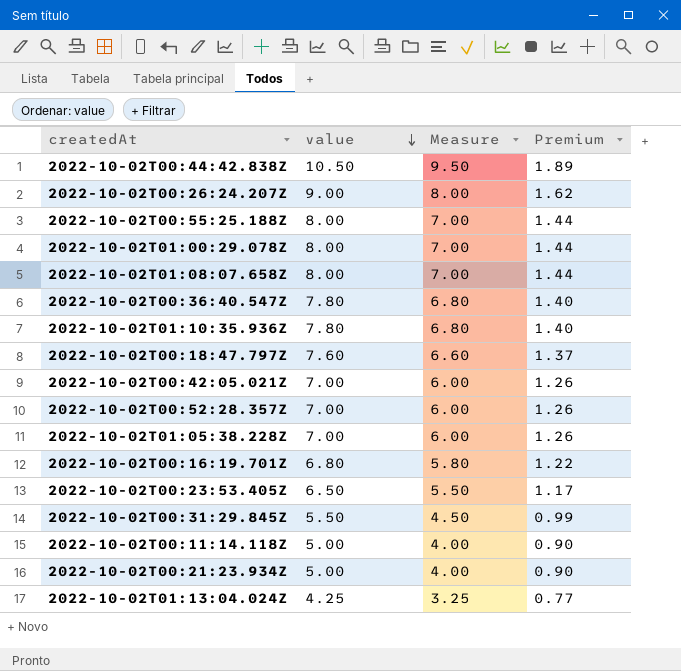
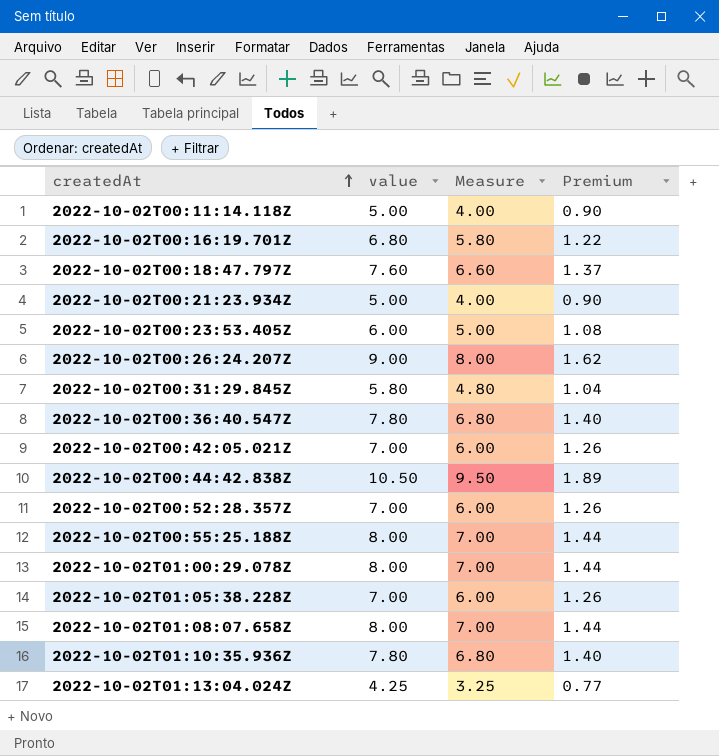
row order: value descending -> createdAt ascending
2022-10-02T00:23:53.405Z | value: 6.50 -> 6.00
2022-10-02T00:23:53.405Z | Measure: 5.50 -> 5.00
2022-10-02T00:23:53.405Z | Premium: 1.17 -> 1.08
2022-10-02T00:31:29.845Z | value: 5.50 -> 5.80
2022-10-02T00:31:29.845Z | Measure: 4.50 -> 4.80
2022-10-02T00:31:29.845Z | Premium: 0.99 -> 1.04

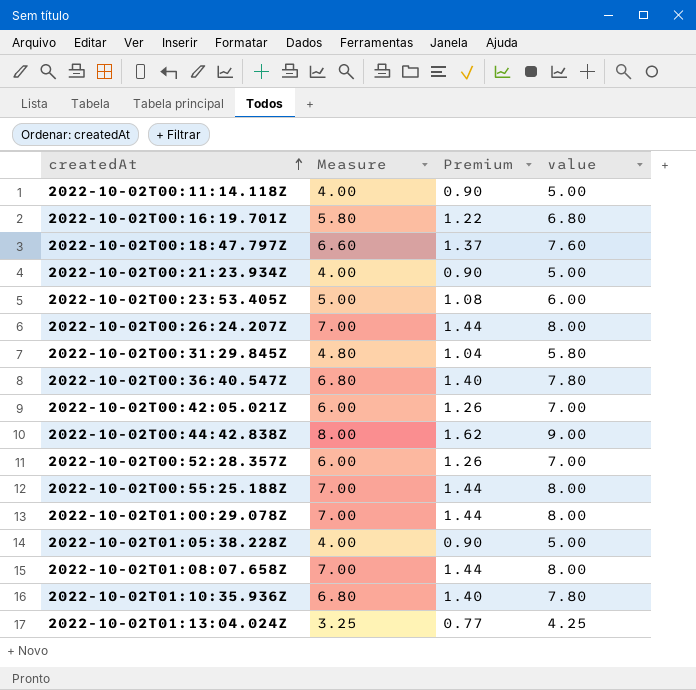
column value | position: 2 -> 4
2022-10-02T00:26:24.207Z | Measure: 8.00 -> 7.00
2022-10-02T00:26:24.207Z | Premium: 1.62 -> 1.44
2022-10-02T00:26:24.207Z | value: 9.00 -> 8.00
2022-10-02T00:44:42.838Z | Measure: 9.50 -> 8.00
2022-10-02T00:44:42.838Z | Premium: 1.89 -> 1.62
2022-10-02T00:44:42.838Z | value: 10.50 -> 9.00
2022-10-02T01:05:38.228Z | Measure: 6.00 -> 4.00
2022-10-02T01:05:38.228Z | Premium: 1.26 -> 0.90
2022-10-02T01:05:38.228Z | value: 7.00 -> 5.00

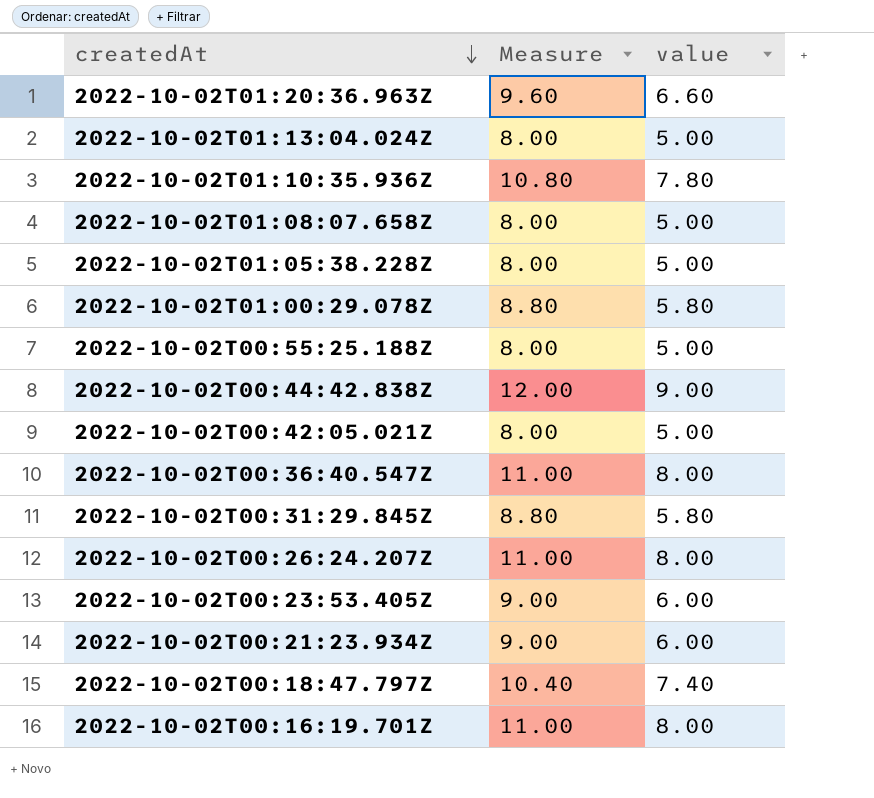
row order: createdAt ascending -> createdAt descending
column Premium | formula: [value] * 0.18 -> none
column Measure | formula: [value] - 1 -> [value] + 3
row 2022-10-02T00:11:14.118Z: 4.00 | 0.90 | 5.00 -> none
row 2022-10-02T00:52:28.357Z: 6.00 | 1.26 | 7.00 -> none
row 2022-10-02T01:20:36.963Z: none -> 9.60 | 6.60
2022-10-02T01:13:04.024Z | value: 4.25 -> 5.00
2022-10-02T01:08:07.658Z | value: 8.00 -> 5.00
2022-10-02T01:00:29.078Z | value: 8.00 -> 5.80
2022-10-02T00:55:25.188Z | value: 8.00 -> 5.00
2022-10-02T00:42:05.021Z | value: 7.00 -> 5.00
2022-10-02T00:36:40.547Z | value: 7.80 -> 8.00
2022-10-02T00:21:23.934Z | value: 5.00 -> 6.00
2022-10-02T00:18:47.797Z | value: 7.60 -> 7.40
2022-10-02T00:16:19.701Z | value: 6.80 -> 8.00

